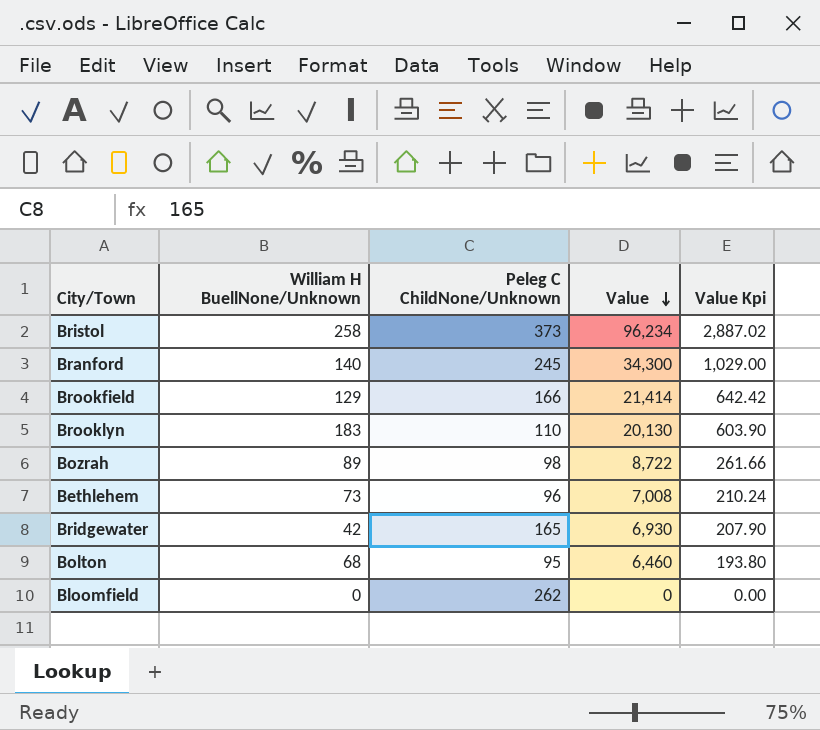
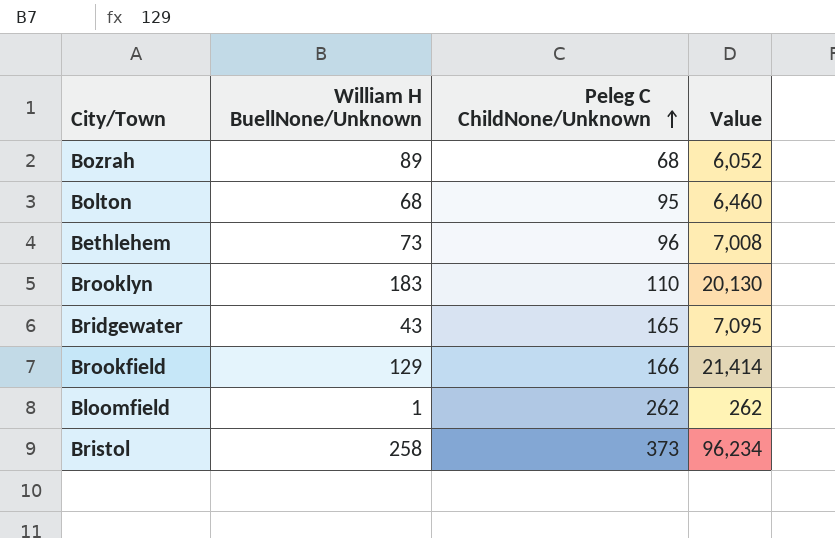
row order: Value descending -> Peleg C ChildNone/Unknown ascending
column Value Kpi | formula: [Value] * 0.03 -> none
row Branford: 140 | 245 | 34,300 | 1,029.00 -> none
Bozrah | Peleg C ChildNone/Unknown: 98 -> 68
Bozrah | Value: 8,722 -> 6,052
Bridgewater | William H BuellNone/Unknown: 42 -> 43
Bridgewater | Value: 6,930 -> 7,095
Bloomfield | William H BuellNone/Unknown: 0 -> 1
Bloomfield | Value: 0 -> 262

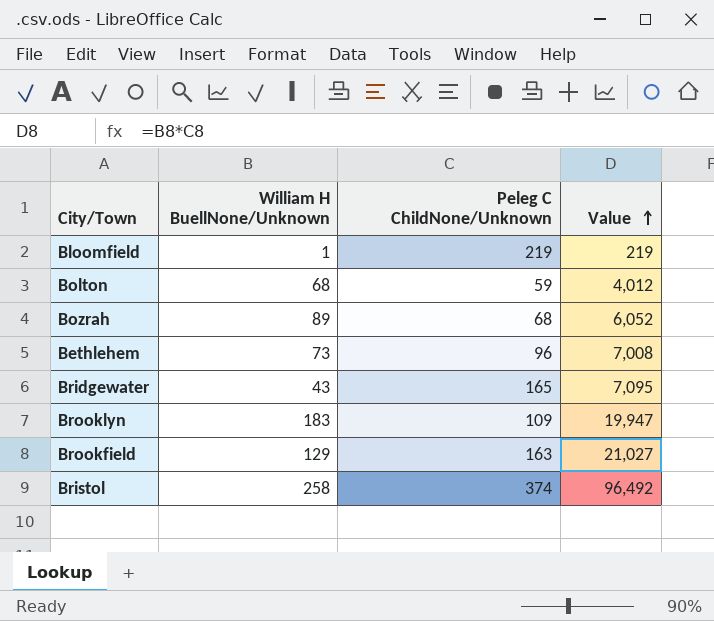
row order: Peleg C ChildNone/Unknown ascending -> Value ascending
Bloomfield | Peleg C ChildNone/Unknown: 262 -> 219
Bloomfield | Value: 262 -> 219
Bolton | Peleg C ChildNone/Unknown: 95 -> 59
Bolton | Value: 6,460 -> 4,012
Brooklyn | Peleg C ChildNone/Unknown: 110 -> 109
Brooklyn | Value: 20,130 -> 19,947
Brookfield | Peleg C ChildNone/Unknown: 166 -> 163
Brookfield | Value: 21,414 -> 21,027
Bristol | Peleg C ChildNone/Unknown: 373 -> 374
Bristol | Value: 96,234 -> 96,492

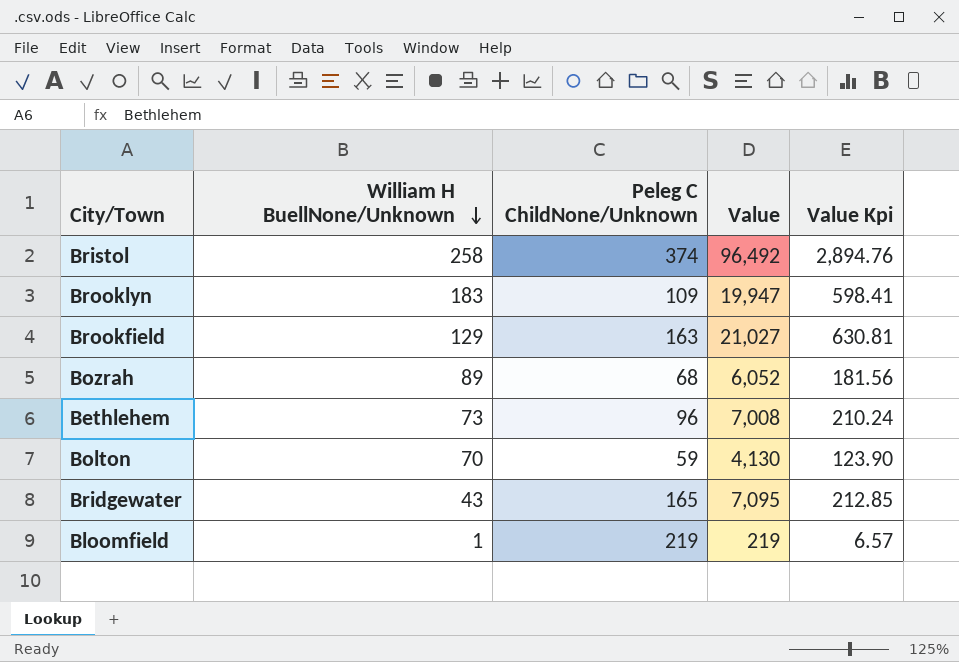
row order: Value ascending -> William H BuellNone/Unknown descending
column Value Kpi | formula: none -> [Value] * 0.03
Bolton | William H BuellNone/Unknown: 68 -> 70
Bolton | Value: 4,012 -> 4,130

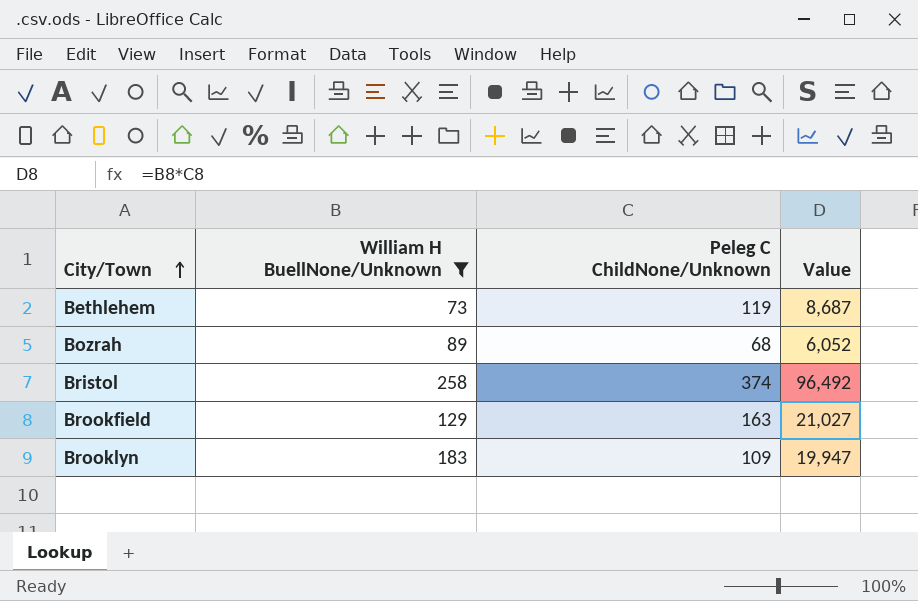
filter: none -> William H BuellNone/Unknown >= 73
row order: William H BuellNone/Unknown descending -> City/Town ascending
column Value Kpi | formula: [Value] * 0.03 -> none
Bethlehem | Peleg C ChildNone/Unknown: 96 -> 119
Bethlehem | Value: 7,008 -> 8,687

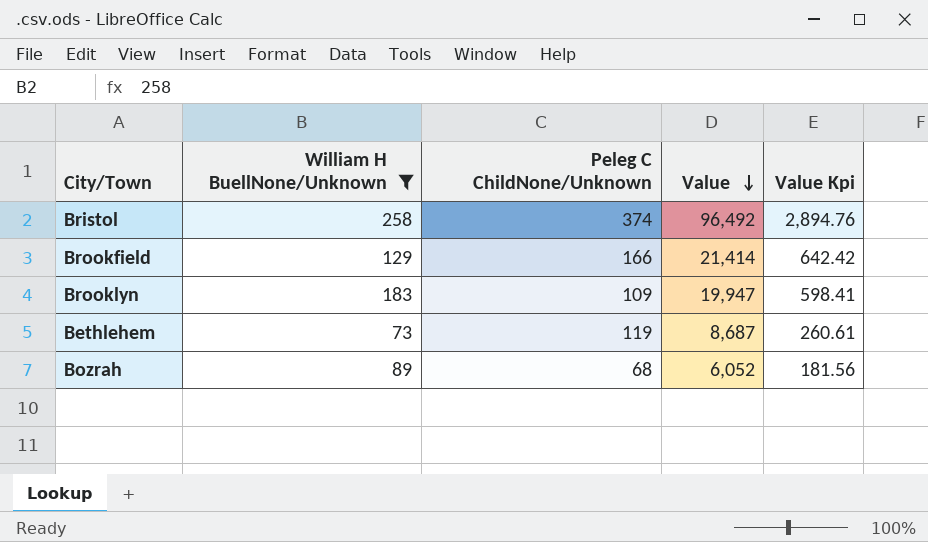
row order: City/Town ascending -> Value descending
column Value Kpi | formula: none -> [Value] * 0.03
Brookfield | Peleg C ChildNone/Unknown: 163 -> 166
Brookfield | Value: 21,027 -> 21,414

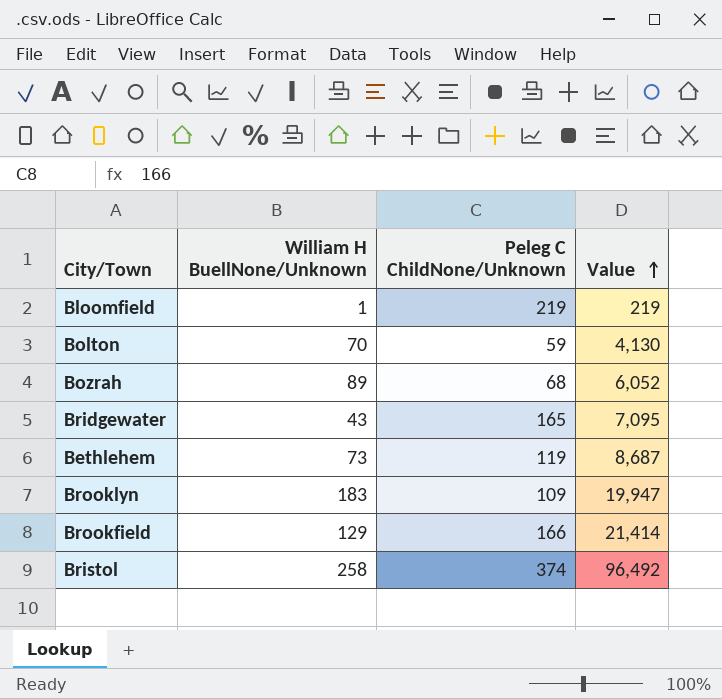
filter: William H BuellNone/Unknown >= 73 -> none
row order: Value descending -> Value ascending
column Value Kpi | formula: [Value] * 0.03 -> none

